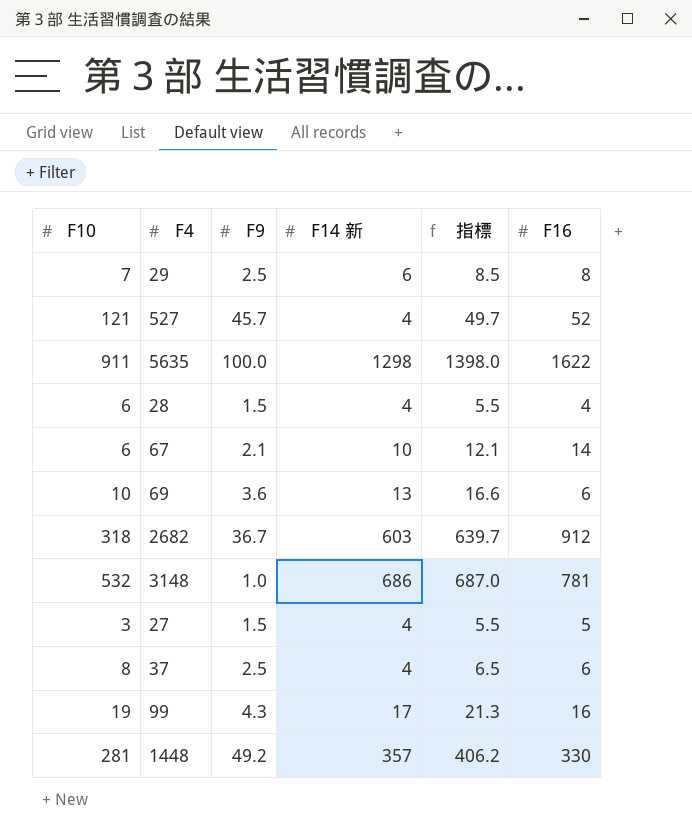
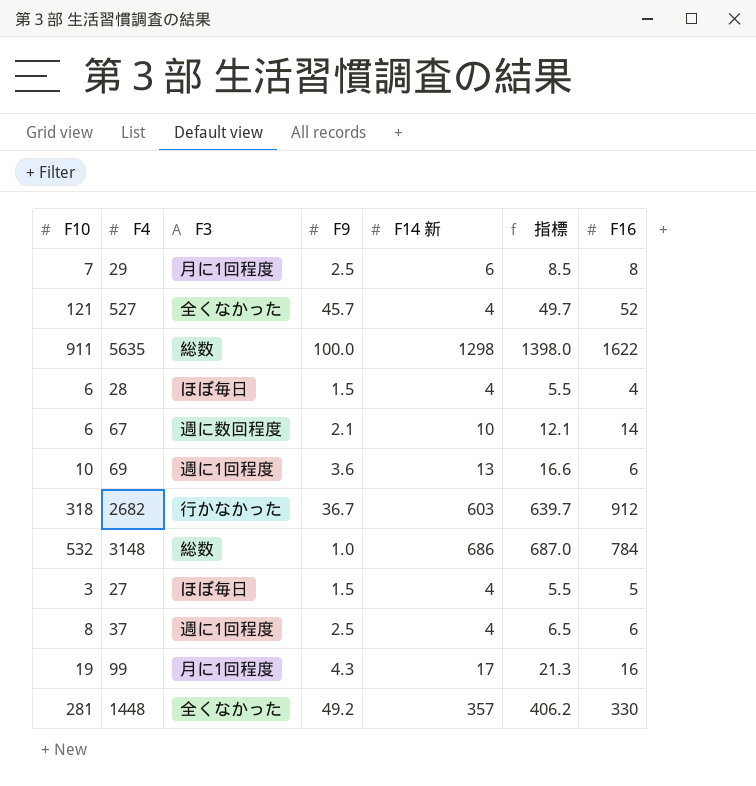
column F3 | position: none -> 3
3148 | F16: 781 -> 784

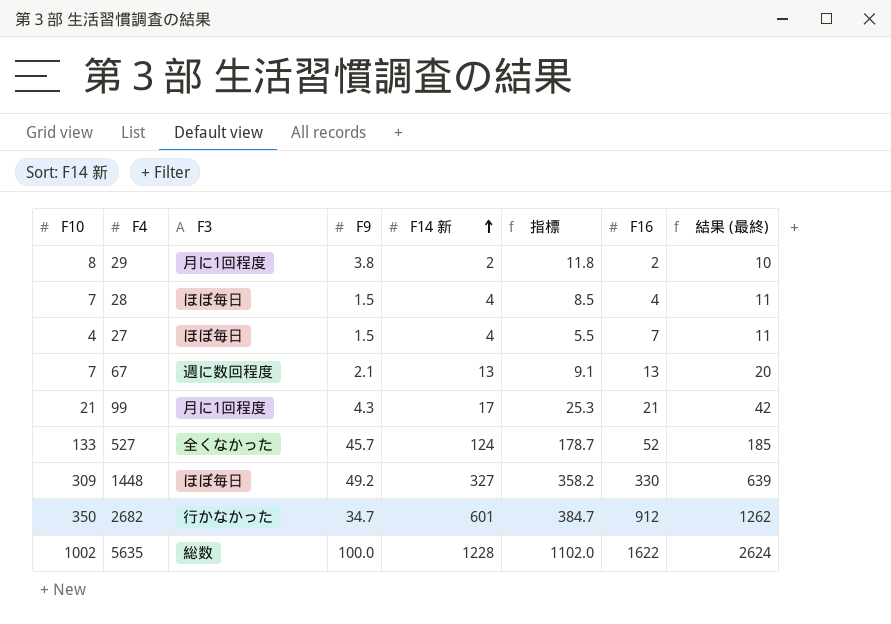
row order: none -> F14 新 ascending
column 指標 | formula: [F9] + [F14 新] -> [F10] + [F9]
column 結果 (最終) | formula: none -> [F10] + [F16]
row 69: 10 | 週に1回程度 | 3.6 | 13 | 16.6 | 6 -> none
row 3148: 532 | 総数 | 1.0 | 686 | 687.0 | 784 -> none
row 37: 8 | 週に1回程度 | 2.5 | 4 | 6.5 | 6 -> none
29 | F10: 7 -> 8
29 | F9: 2.5 -> 3.8
29 | F14 新: 6 -> 2
29 | F16: 8 -> 2
28 | F10: 6 -> 7
27 | F10: 3 -> 4
27 | F16: 5 -> 7
67 | F10: 6 -> 7
67 | F14 新: 10 -> 13
67 | F16: 14 -> 13
99 | F10: 19 -> 21
99 | F16: 16 -> 21
527 | F10: 121 -> 133
527 | F14 新: 4 -> 124
1448 | F10: 281 -> 309
1448 | F3: 全くなかった -> ほぼ毎日
1448 | F14 新: 357 -> 327
2682 | F10: 318 -> 350
2682 | F9: 36.7 -> 34.7
2682 | F14 新: 603 -> 601
5635 | F10: 911 -> 1002
5635 | F14 新: 1298 -> 1228

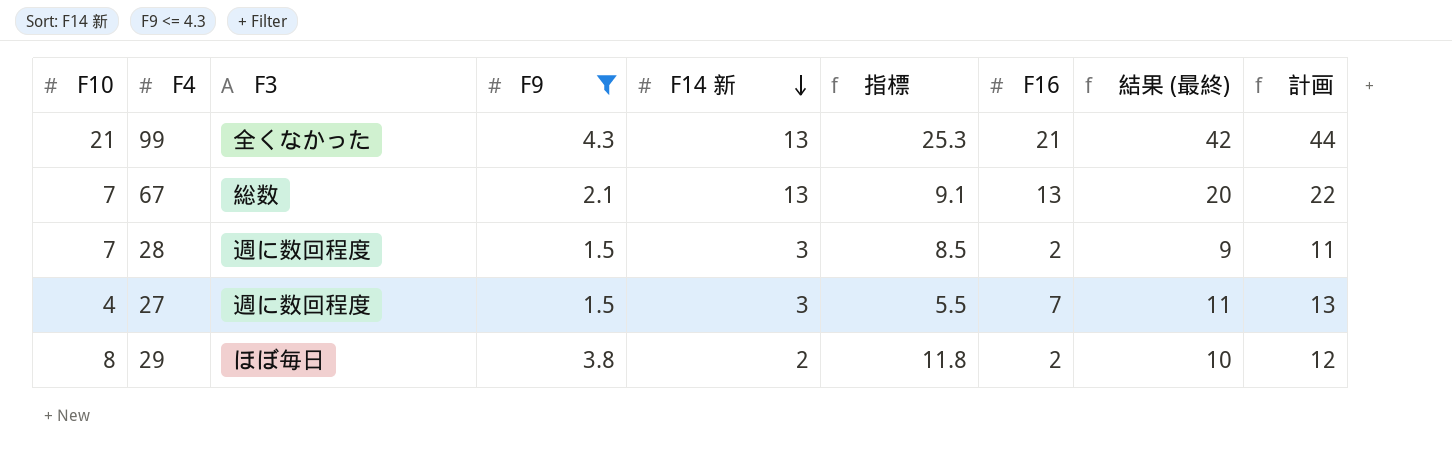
filter: none -> F9 <= 4.3
row order: F14 新 ascending -> F14 新 descending
column 計画 | formula: none -> [結果 (最終)] + 2
99 | F3: 月に1回程度 -> 全くなかった
99 | F14 新: 17 -> 13
67 | F3: 週に数回程度 -> 総数
28 | F3: ほぼ毎日 -> 週に数回程度
28 | F14 新: 4 -> 3
28 | F16: 4 -> 2
28 | 結果 (最終): 11 -> 9
27 | F3: ほぼ毎日 -> 週に数回程度
27 | F14 新: 4 -> 3
29 | F3: 月に1回程度 -> ほぼ毎日

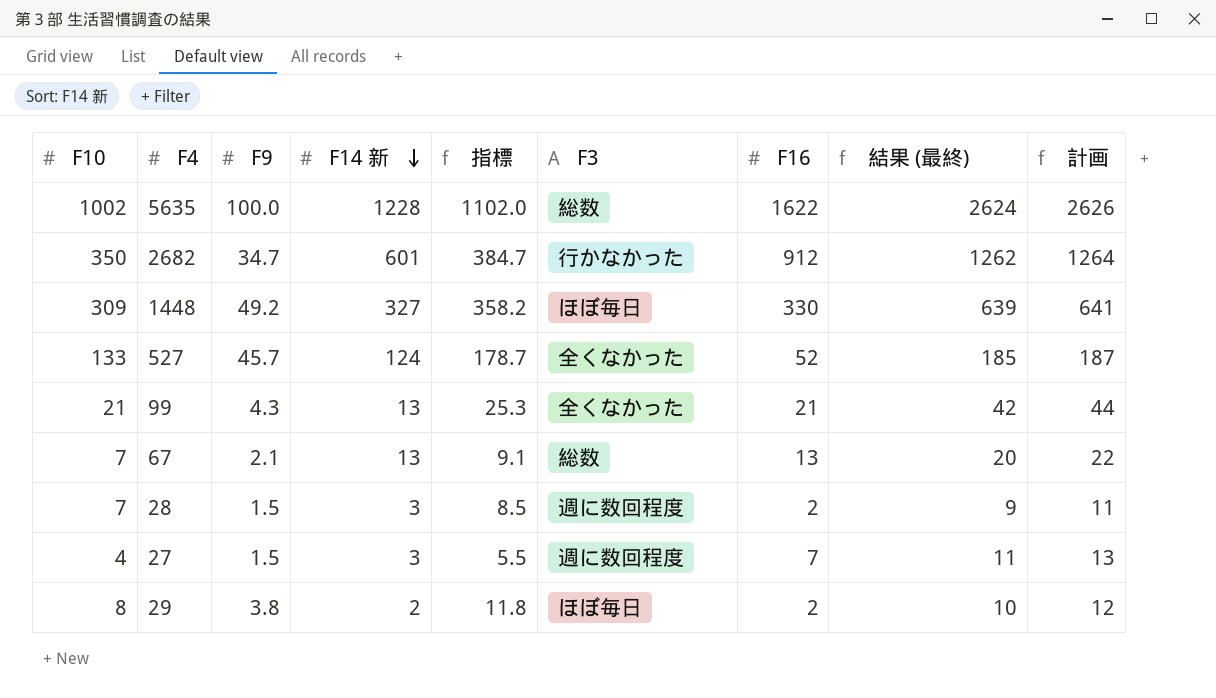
filter: F9 <= 4.3 -> none
column F3 | position: 3 -> 6

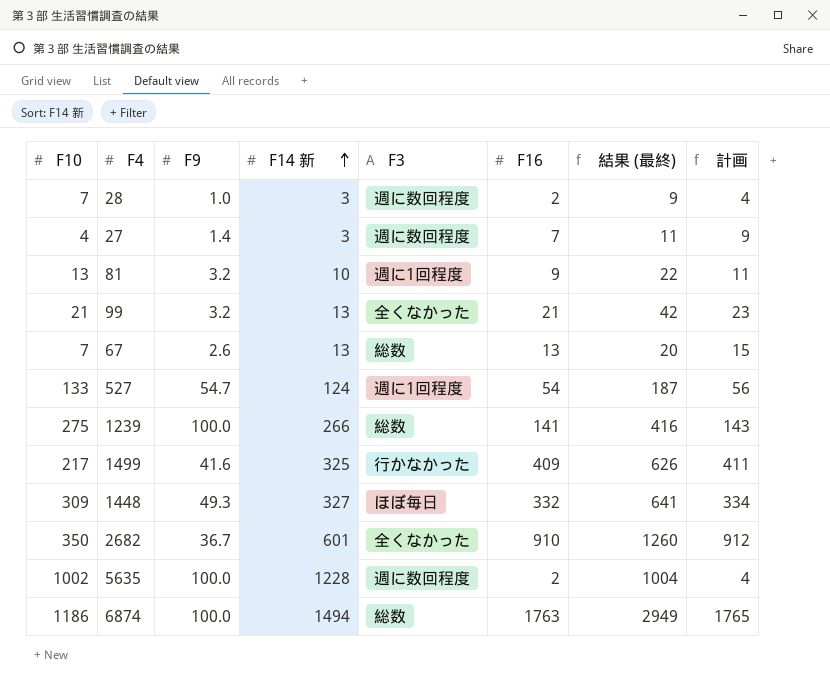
row order: F14 新 descending -> F14 新 ascending
column 指標 | formula: [F10] + [F9] -> none
column 計画 | formula: [結果 (最終)] + 2 -> [F16] + 2
row 29: 8 | 3.8 | 2 | 11.8 | ほぼ毎日 | 2 | 10 | 12 -> none
28 | F9: 1.5 -> 1.0
27 | F9: 1.5 -> 1.4
row 81: none -> 13 | 3.2 | 10 | 週に1回程度 | 9 | 22 | 11
99 | F9: 4.3 -> 3.2
67 | F9: 2.1 -> 2.6
527 | F9: 45.7 -> 54.7
527 | F3: 全くなかった -> 週に1回程度
527 | F16: 52 -> 54
527 | 結果 (最終): 185 -> 187
row 1239: none -> 275 | 100.0 | 266 | 総数 | 141 | 416 | 143
row 1499: none -> 217 | 41.6 | 325 | 行かなかった | 409 | 626 | 411
1448 | F9: 49.2 -> 49.3
1448 | F16: 330 -> 332
1448 | 結果 (最終): 639 -> 641
2682 | F9: 34.7 -> 36.7
2682 | F3: 行かなかった -> 全くなかった
2682 | F16: 912 -> 910
2682 | 結果 (最終): 1262 -> 1260
5635 | F3: 総数 -> 週に数回程度
5635 | F16: 1622 -> 2
5635 | 結果 (最終): 2624 -> 1004
row 6874: none -> 1186 | 100.0 | 1494 | 総数 | 1763 | 2949 | 1765

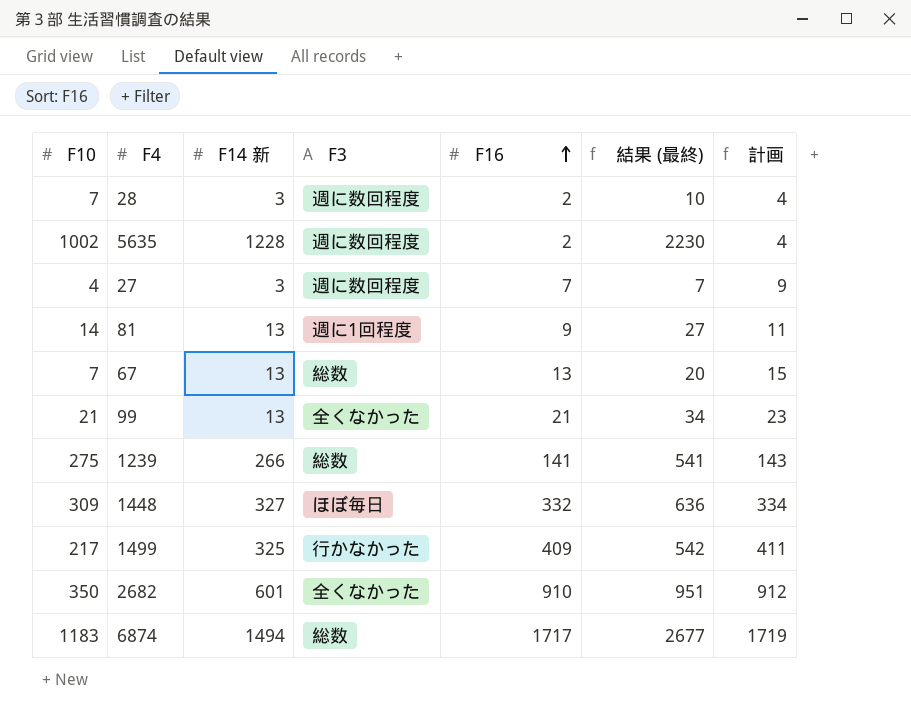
row order: F14 新 ascending -> F16 ascending
column F9 | position: 3 -> none
column 結果 (最終) | formula: [F10] + [F16] -> [F10] + [F14 新]
row 527: 133 | 54.7 | 124 | 週に1回程度 | 54 | 187 | 56 -> none
81 | F10: 13 -> 14
81 | F14 新: 10 -> 13
6874 | F10: 1186 -> 1183
6874 | F16: 1763 -> 1717
6874 | 計画: 1765 -> 1719

